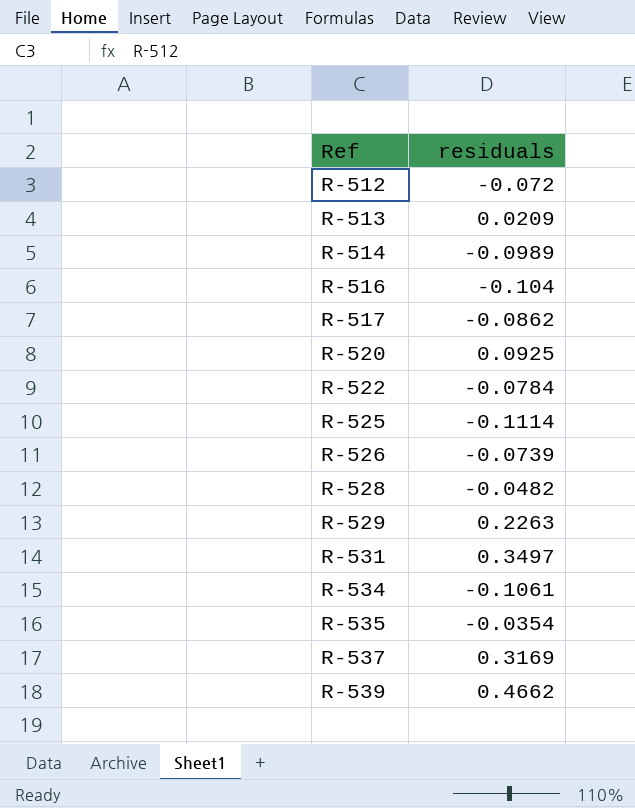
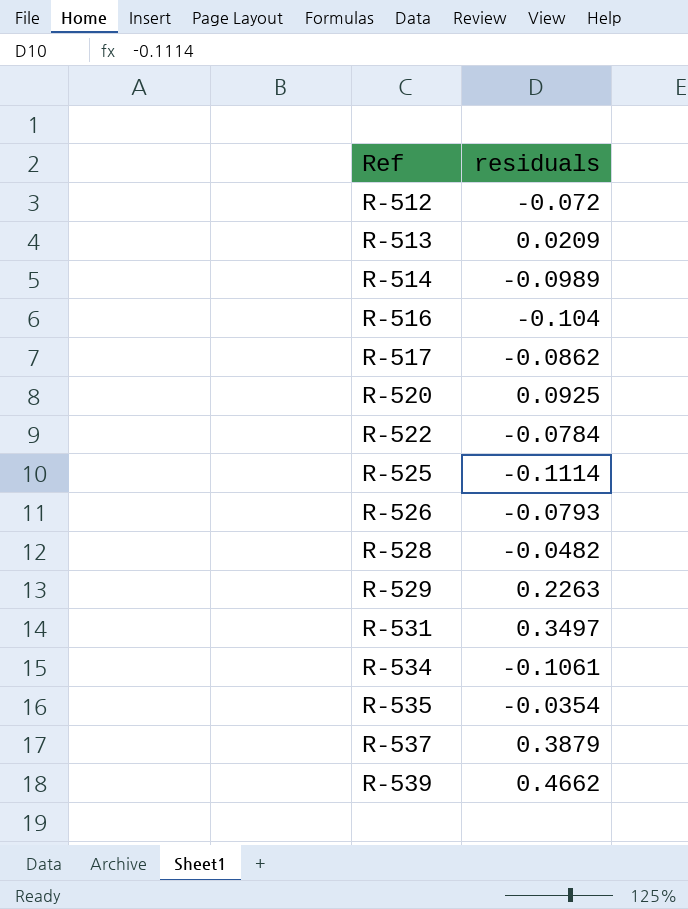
R-526 | residuals: -0.0739 -> -0.0793
R-537 | residuals: 0.3169 -> 0.3879

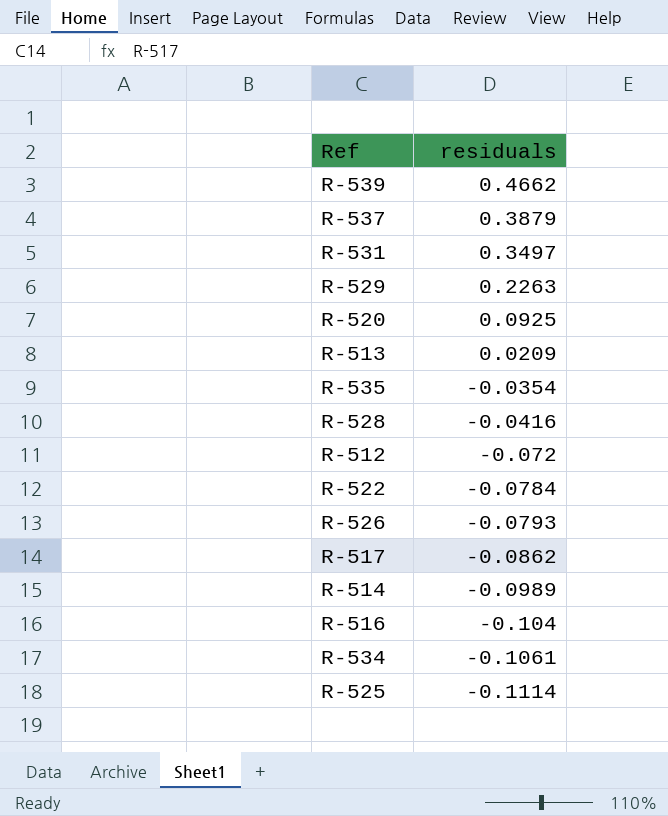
row order: Ref ascending -> residuals descending
R-528 | residuals: -0.0482 -> -0.0416

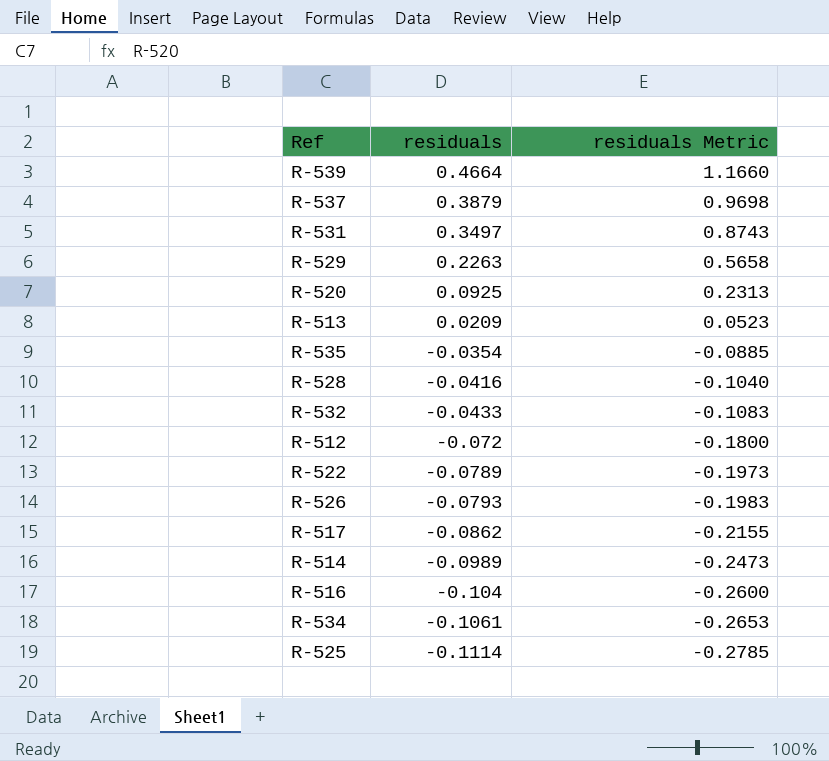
column residuals Metric | formula: none -> [residuals] * 2.5
R-539 | residuals: 0.4662 -> 0.4664
row R-532: none -> -0.0433 | -0.1083
R-522 | residuals: -0.0784 -> -0.0789

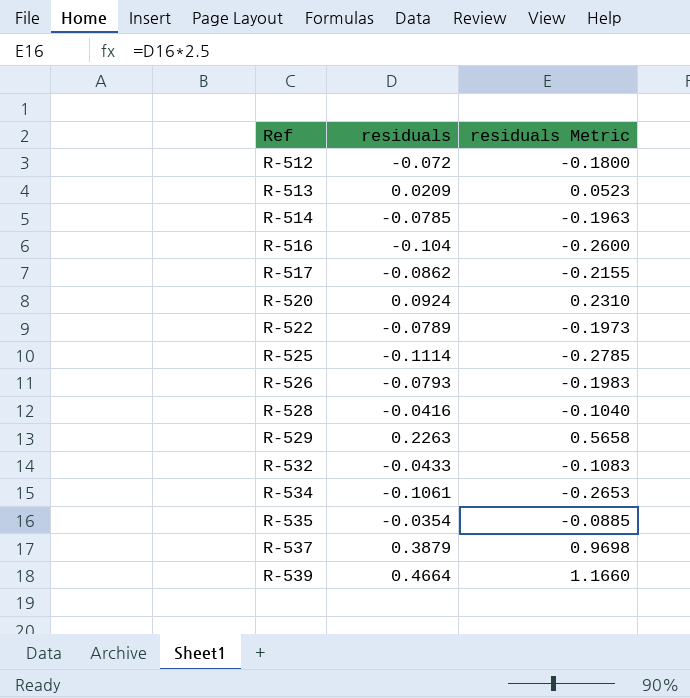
row order: residuals descending -> Ref ascending
row R-531: 0.3497 | 0.8743 -> none
R-514 | residuals: -0.0989 -> -0.0785
R-514 | residuals Metric: -0.2473 -> -0.1963
R-520 | residuals: 0.0925 -> 0.0924
R-520 | residuals Metric: 0.2313 -> 0.2310

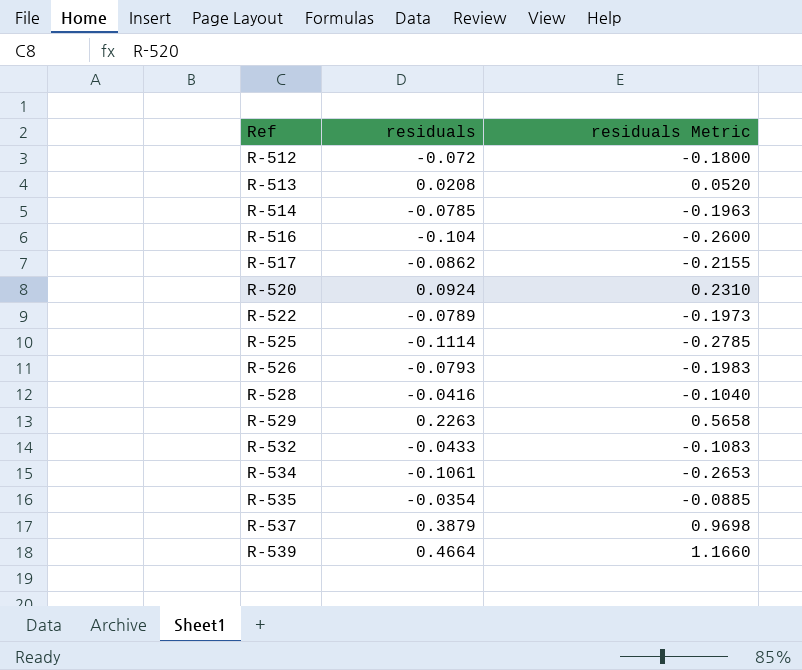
R-513 | residuals: 0.0209 -> 0.0208
R-513 | residuals Metric: 0.0523 -> 0.0520

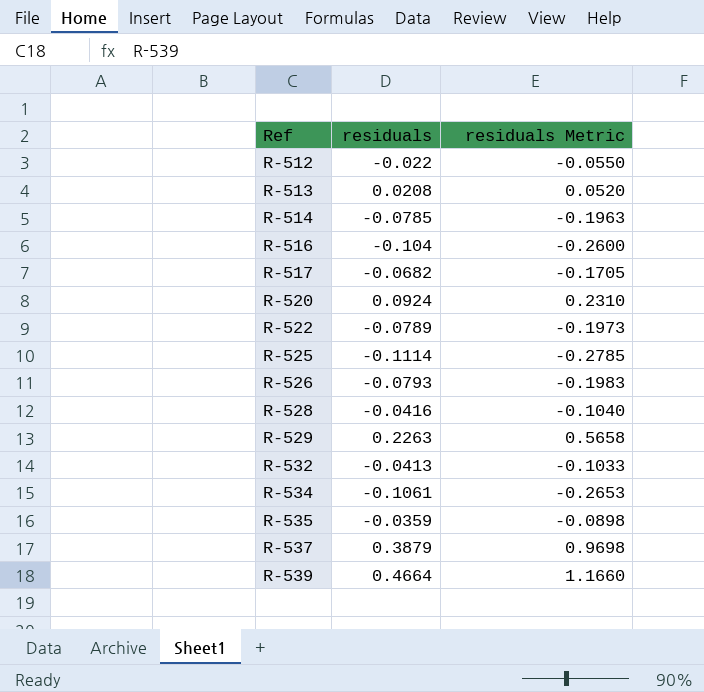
R-512 | residuals: -0.072 -> -0.022
R-512 | residuals Metric: -0.1800 -> -0.0550
R-517 | residuals: -0.0862 -> -0.0682
R-517 | residuals Metric: -0.2155 -> -0.1705
R-532 | residuals: -0.0433 -> -0.0413
R-532 | residuals Metric: -0.1083 -> -0.1033
R-535 | residuals: -0.0354 -> -0.0359
R-535 | residuals Metric: -0.0885 -> -0.0898

